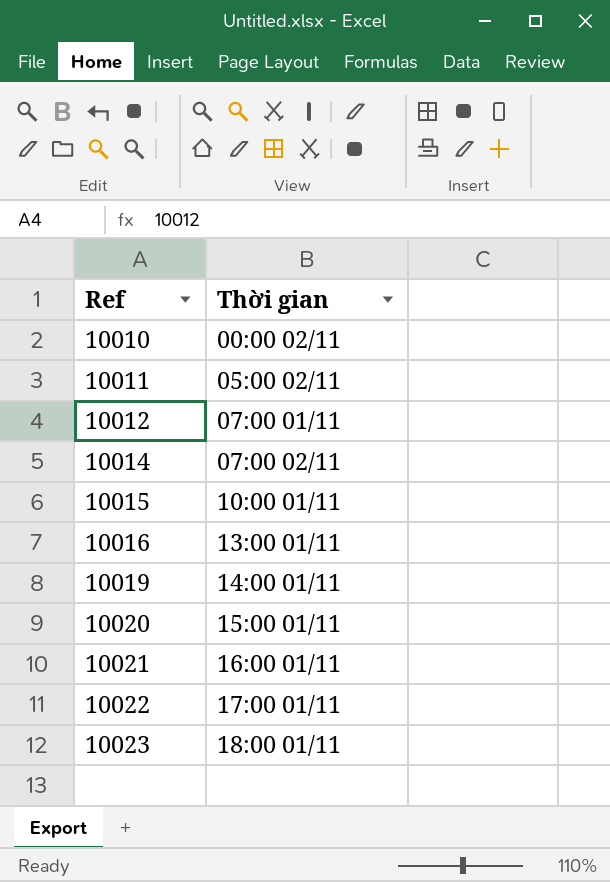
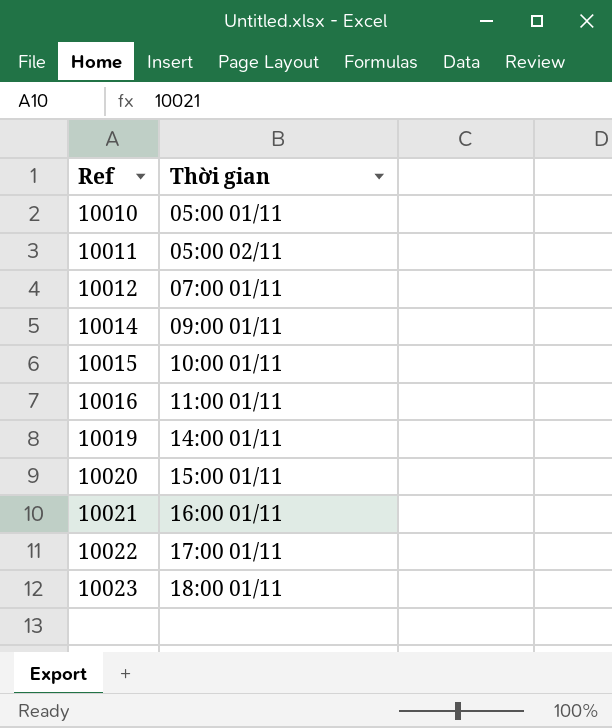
10010 | Thời gian: 00:00 02/11 -> 05:00 01/11
10014 | Thời gian: 07:00 02/11 -> 09:00 01/11
10016 | Thời gian: 13:00 01/11 -> 11:00 01/11

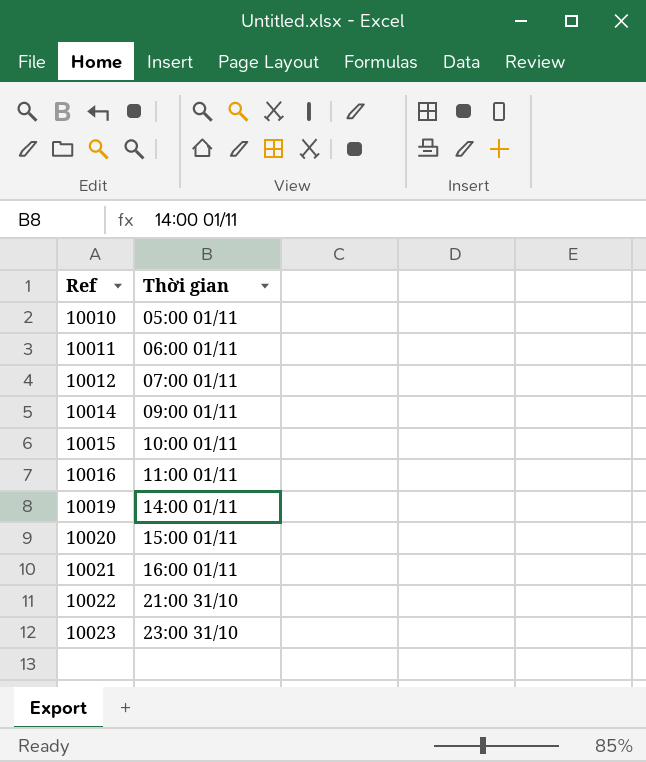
10011 | Thời gian: 05:00 02/11 -> 06:00 01/11
10022 | Thời gian: 17:00 01/11 -> 21:00 31/10
10023 | Thời gian: 18:00 01/11 -> 23:00 31/10

